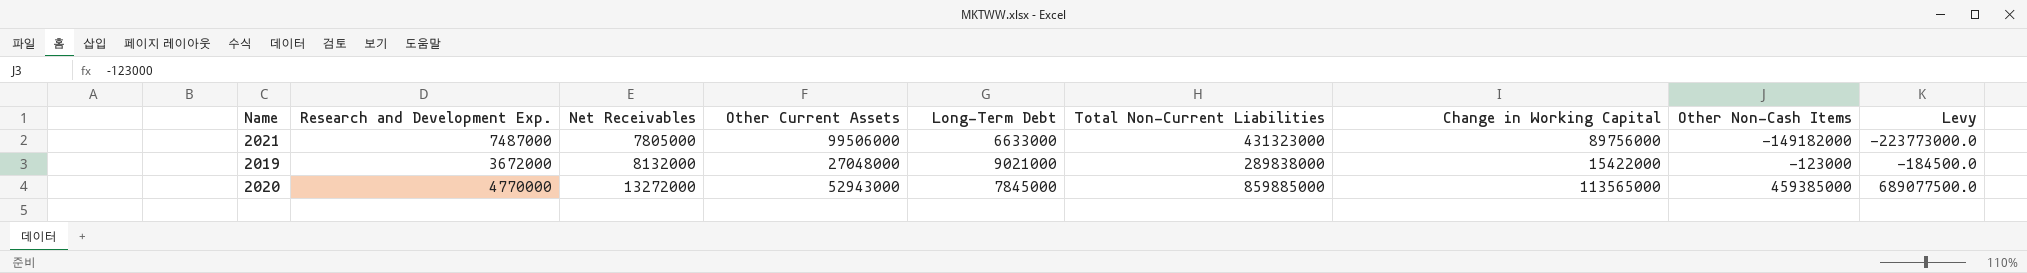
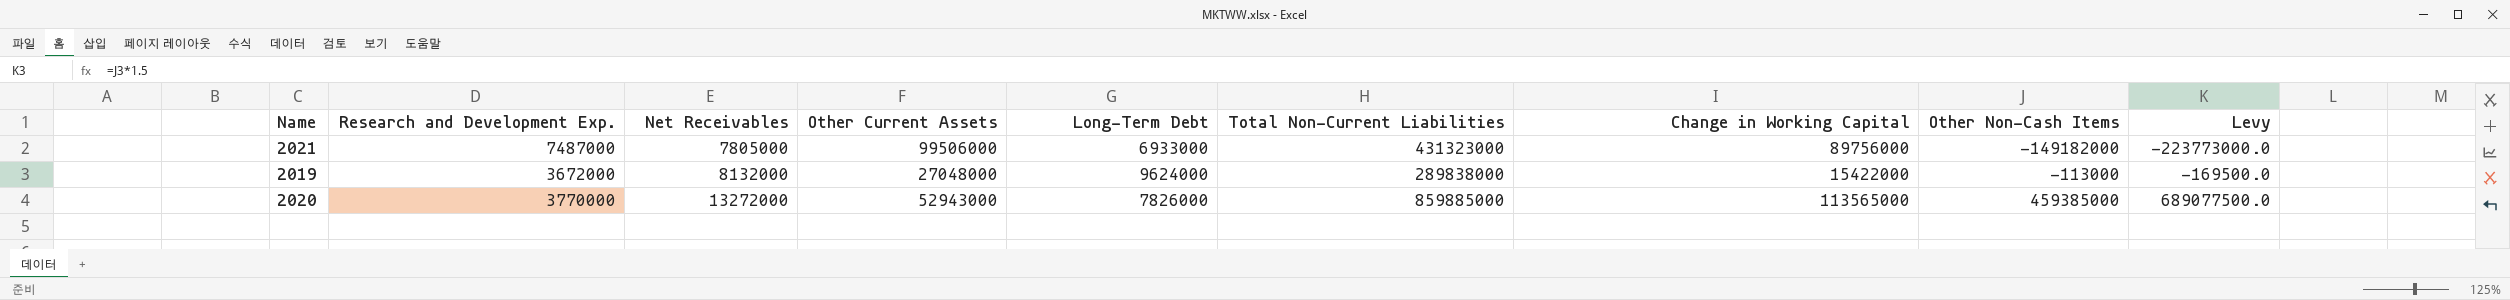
2021 | Long-Term Debt: 6633000 -> 6933000
2019 | Long-Term Debt: 9021000 -> 9624000
2019 | Other Non-Cash Items: -123000 -> -113000
2019 | Levy: -184500.0 -> -169500.0
2020 | Research and Development Exp.: 4770000 -> 3770000
2020 | Long-Term Debt: 7845000 -> 7826000

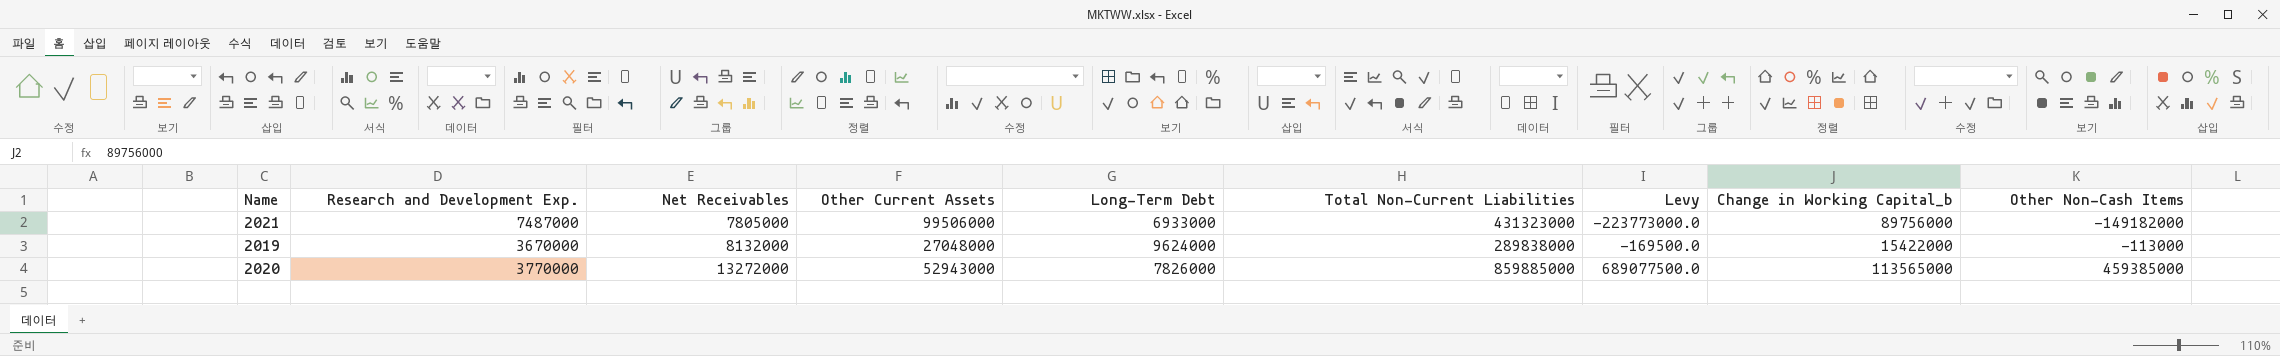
column Levy | position: 9 -> 7
column name: Change in Working Capital -> Change in Working Capital_b
2019 | Research and Development Exp.: 3672000 -> 3670000

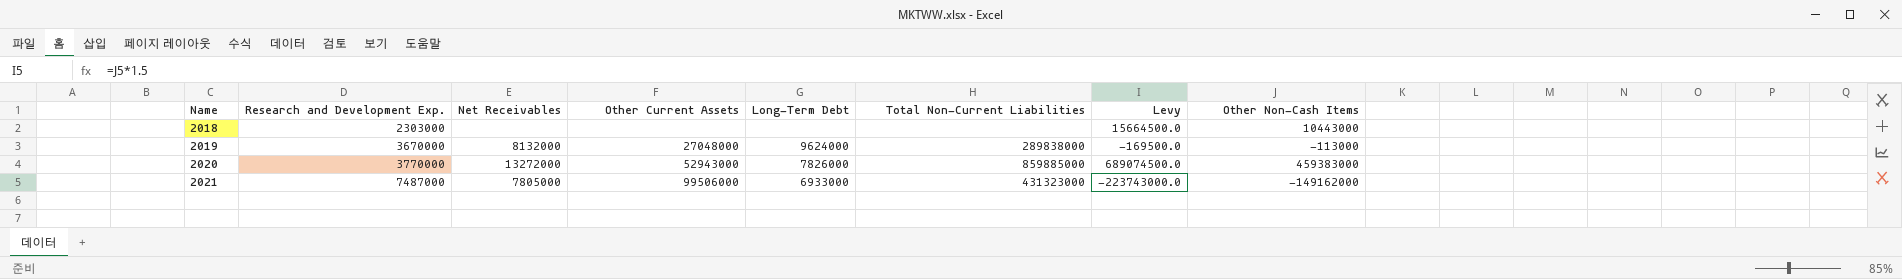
row order: Net Receivables ascending -> Name ascending
column Change in Working Capital_b | position: 8 -> none
row 2018: none -> 2303000 | none | none | none | none | 15664500.0 | 10443000
2020 | Levy: 689077500.0 -> 689074500.0
2020 | Other Non-Cash Items: 459385000 -> 459383000
2021 | Levy: -223773000.0 -> -223743000.0
2021 | Other Non-Cash Items: -149182000 -> -149162000

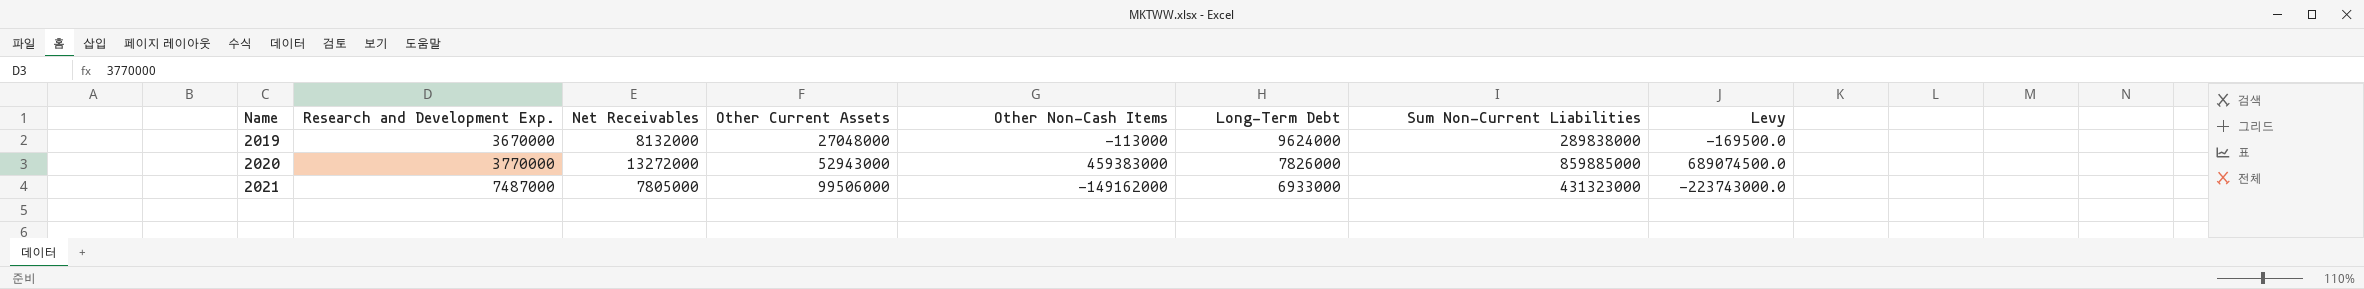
column Other Non-Cash Items | position: 8 -> 5
column name: Total Non-Current Liabilities -> Sum Non-Current Liabilities
row 2018: 2303000 | none | none | none | none | 15664500.0 | 10443000 -> none

